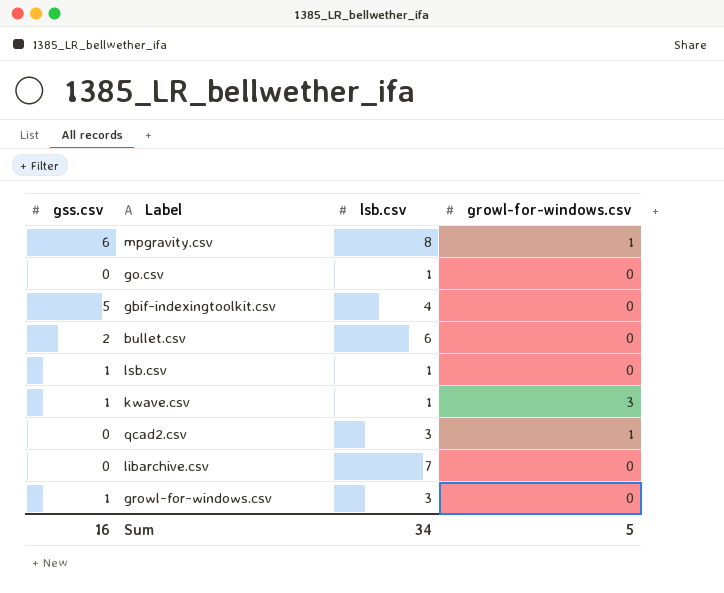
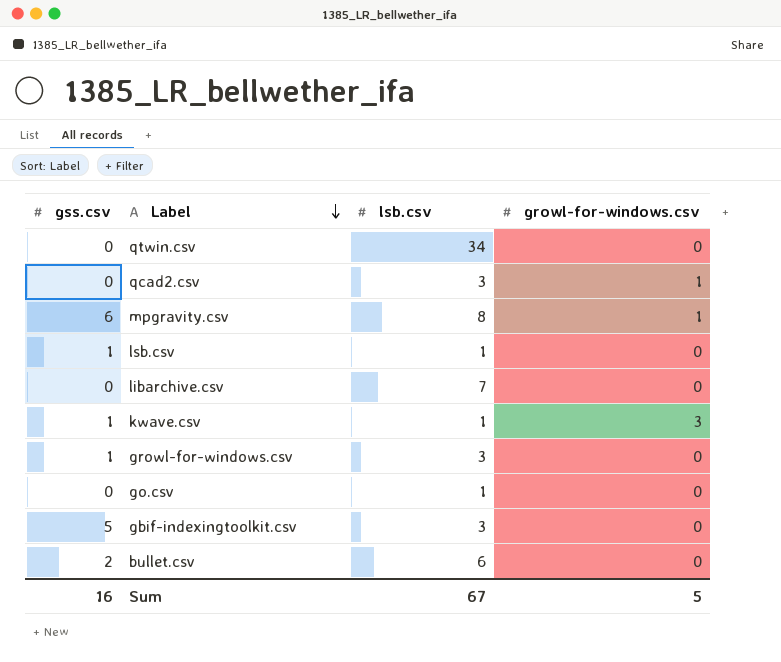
row order: none -> Label descending
row qtwin.csv: none -> 0 | 34 | 0
gbif-indexingtoolkit.csv | lsb.csv: 4 -> 3
Sum | lsb.csv: 34 -> 67

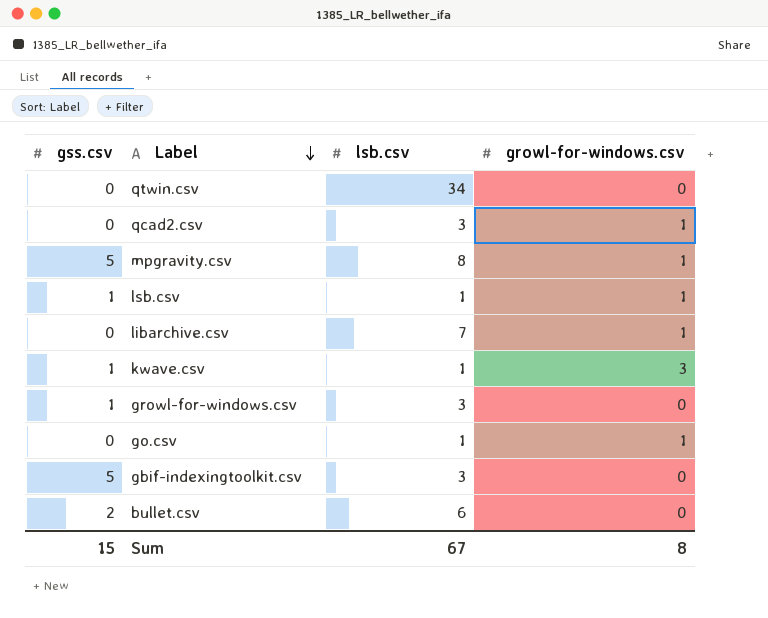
mpgravity.csv | gss.csv: 6 -> 5
lsb.csv | growl-for-windows.csv: 0 -> 1
libarchive.csv | growl-for-windows.csv: 0 -> 1
go.csv | growl-for-windows.csv: 0 -> 1
Sum | gss.csv: 16 -> 15
Sum | growl-for-windows.csv: 5 -> 8

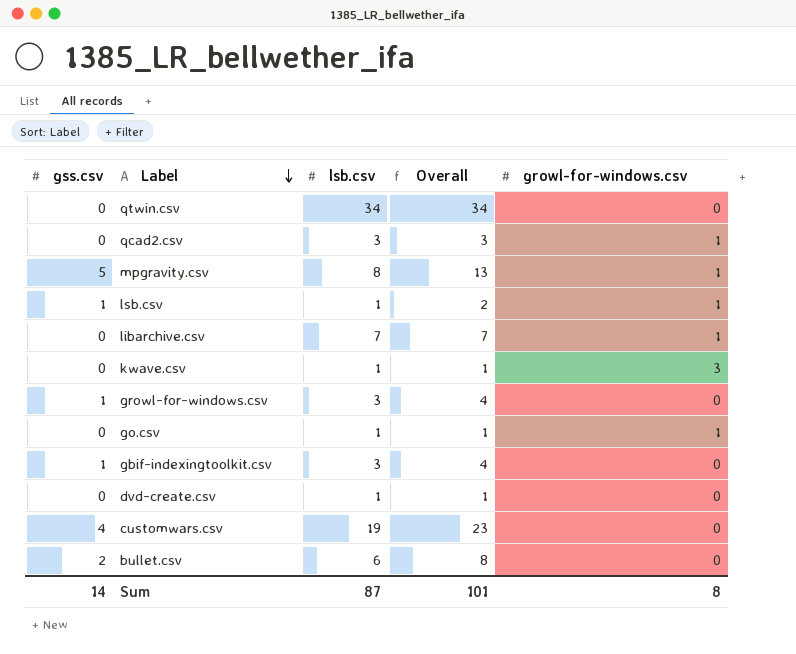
column Overall | formula: none -> [gss.csv] + [lsb.csv]
kwave.csv | gss.csv: 1 -> 0
gbif-indexingtoolkit.csv | gss.csv: 5 -> 1
row dvd-create.csv: none -> 0 | 1 | 1 | 0
row customwars.csv: none -> 4 | 19 | 23 | 0
Sum | gss.csv: 15 -> 14
Sum | lsb.csv: 67 -> 87

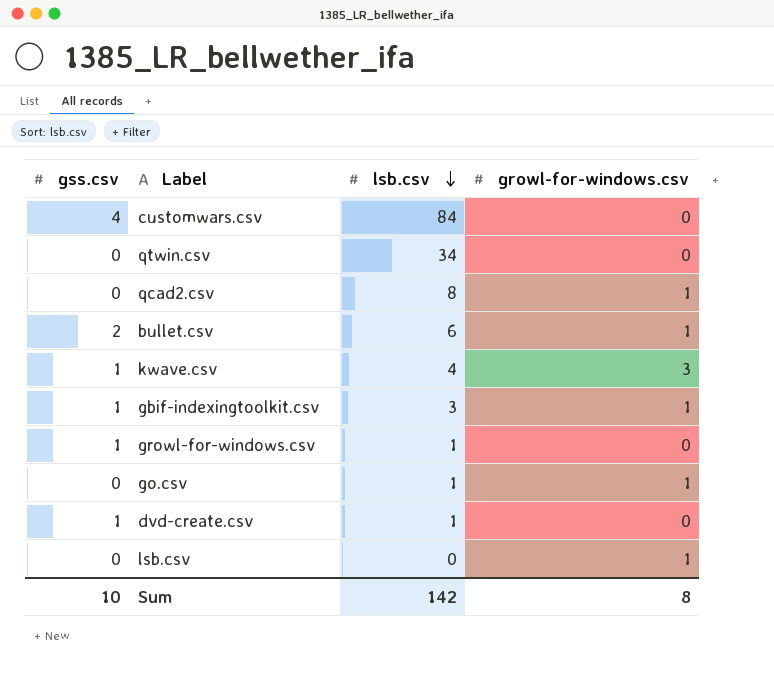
row order: Label descending -> lsb.csv descending
column Overall | formula: [gss.csv] + [lsb.csv] -> none
row mpgravity.csv: 5 | 8 | 13 | 1 -> none
row libarchive.csv: 0 | 7 | 7 | 1 -> none
customwars.csv | lsb.csv: 19 -> 84
qcad2.csv | lsb.csv: 3 -> 8
bullet.csv | growl-for-windows.csv: 0 -> 1
kwave.csv | gss.csv: 0 -> 1
kwave.csv | lsb.csv: 1 -> 4
gbif-indexingtoolkit.csv | growl-for-windows.csv: 0 -> 1
growl-for-windows.csv | lsb.csv: 3 -> 1
dvd-create.csv | gss.csv: 0 -> 1
lsb.csv | gss.csv: 1 -> 0
lsb.csv | lsb.csv: 1 -> 0
Sum | gss.csv: 14 -> 10
Sum | lsb.csv: 87 -> 142

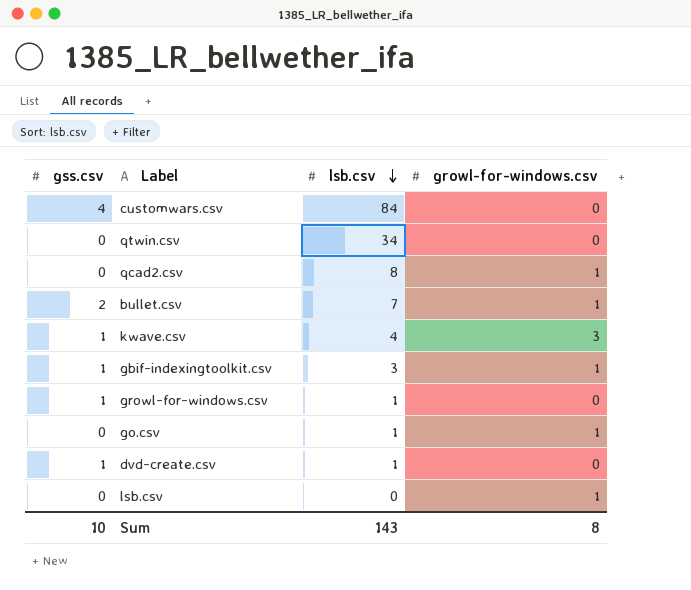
bullet.csv | lsb.csv: 6 -> 7
Sum | lsb.csv: 142 -> 143

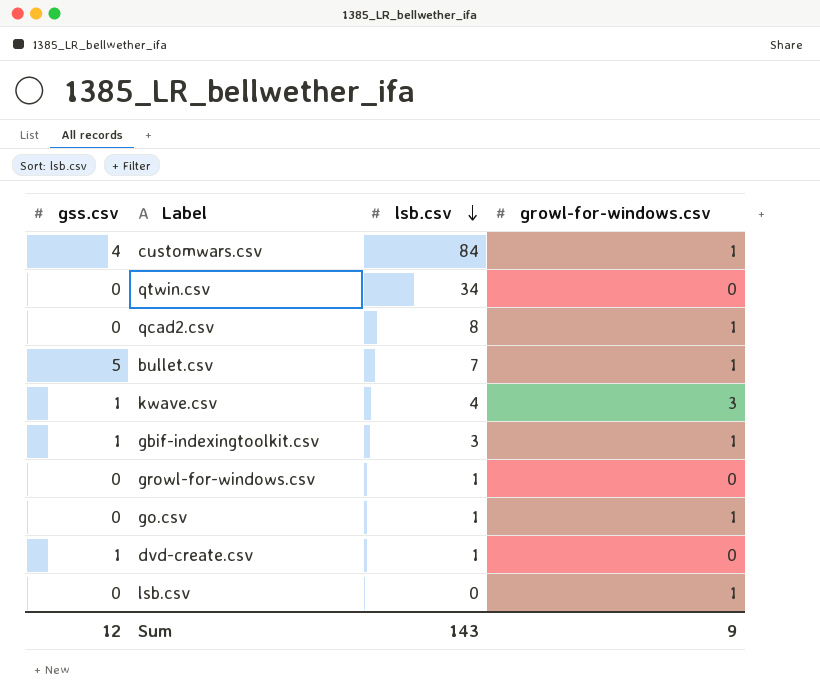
customwars.csv | growl-for-windows.csv: 0 -> 1
bullet.csv | gss.csv: 2 -> 5
growl-for-windows.csv | gss.csv: 1 -> 0
Sum | gss.csv: 10 -> 12
Sum | growl-for-windows.csv: 8 -> 9

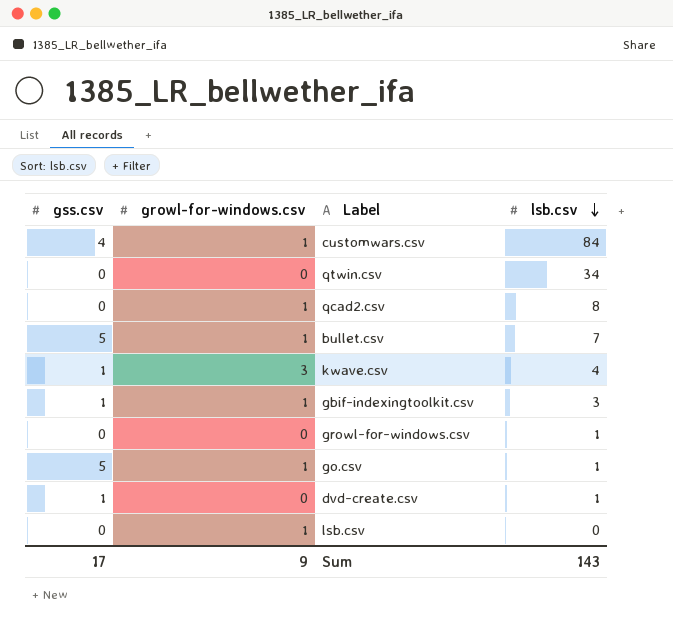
column growl-for-windows.csv | position: 4 -> 2
go.csv | gss.csv: 0 -> 5
Sum | gss.csv: 12 -> 17

